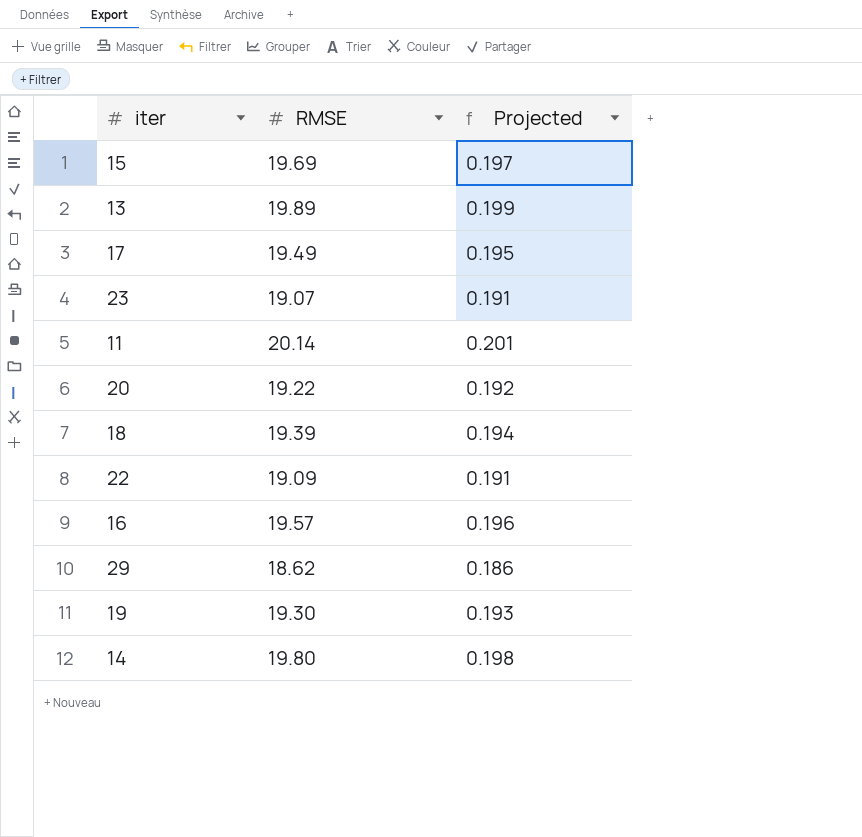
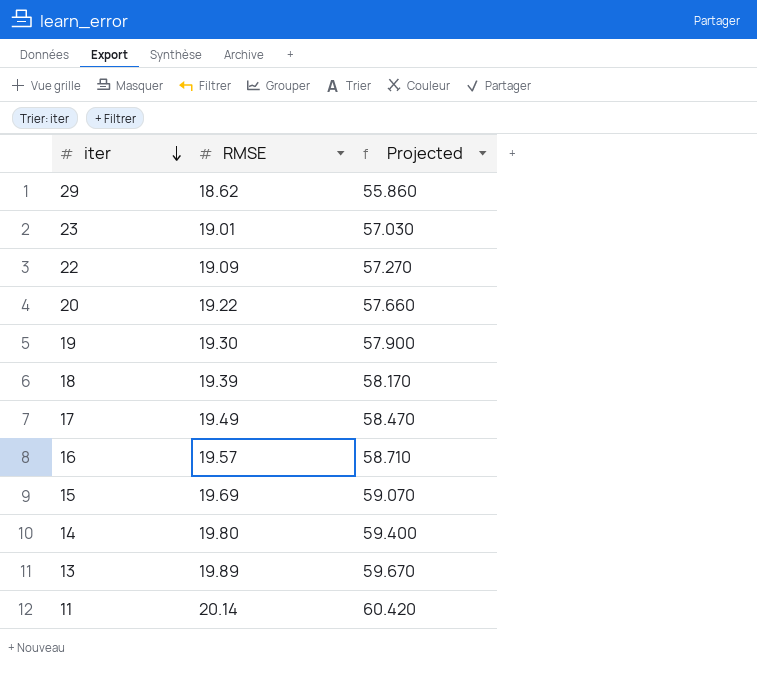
row order: none -> iter descending
column Projected | formula: [RMSE] * 0.01 -> [RMSE] * 3
23 | RMSE: 19.07 -> 19.01

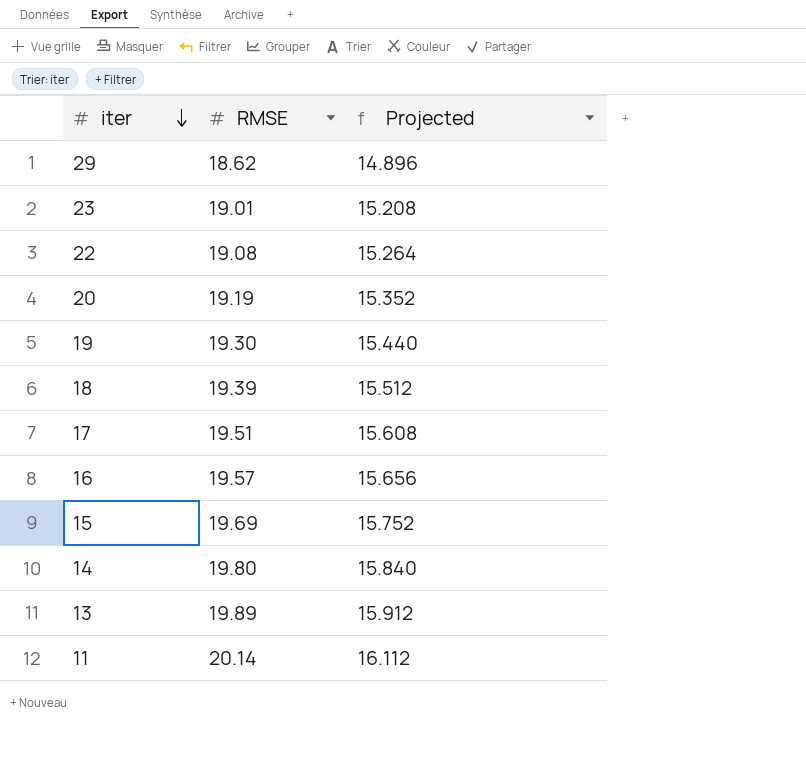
column Projected | formula: [RMSE] * 3 -> [RMSE] * 0.8
22 | RMSE: 19.09 -> 19.08
20 | RMSE: 19.22 -> 19.19
17 | RMSE: 19.49 -> 19.51

